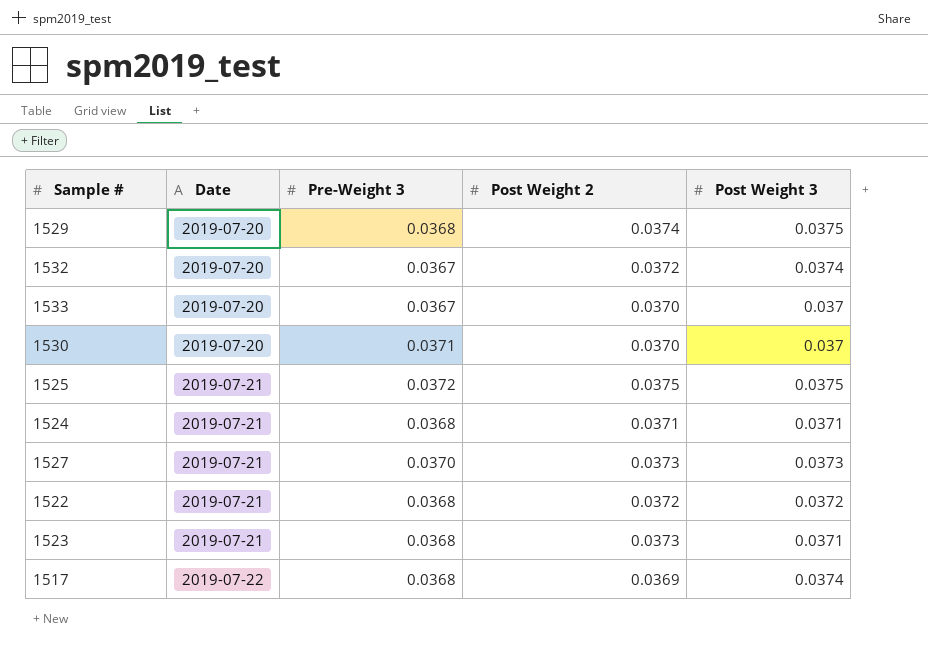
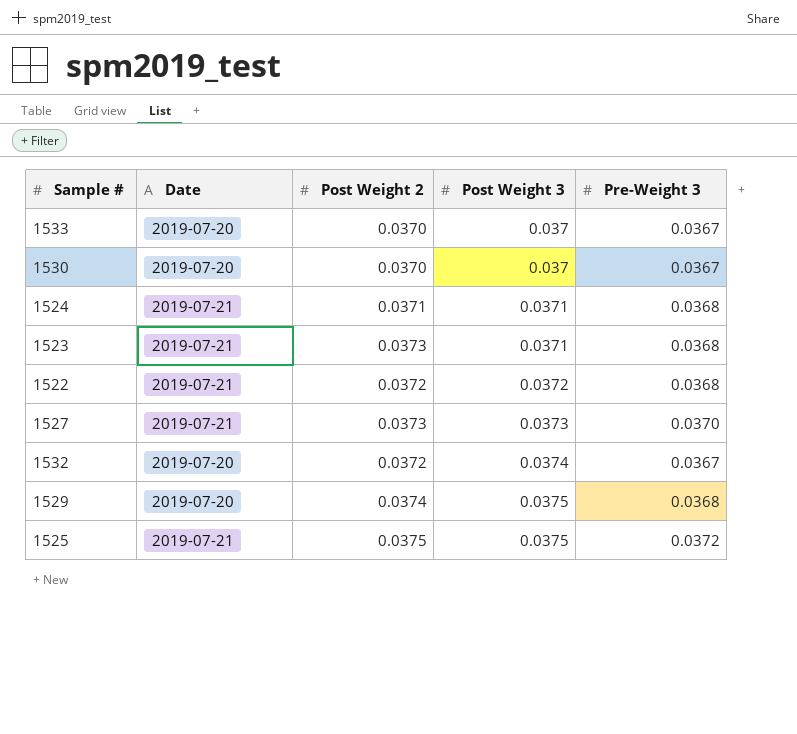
row order: Date ascending -> Post Weight 3 ascending
column Pre-Weight 3 | position: 3 -> 5
row 1517: 2019-07-22 | 0.0368 | 0.0369 | 0.0374 -> none
1530 | Pre-Weight 3: 0.0371 -> 0.0367

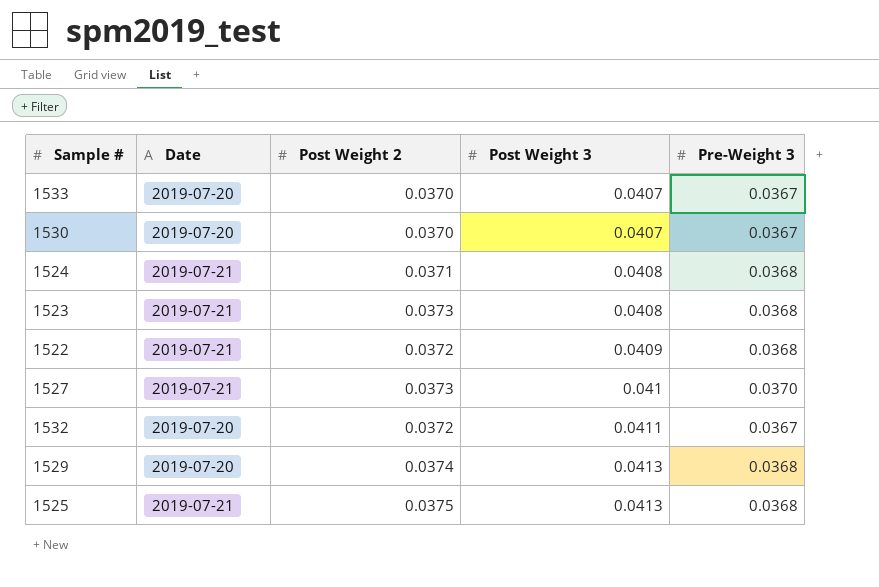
1533 | Post Weight 3: 0.037 -> 0.0407
1530 | Post Weight 3: 0.037 -> 0.0407
1524 | Post Weight 3: 0.0371 -> 0.0408
1523 | Post Weight 3: 0.0371 -> 0.0408
1522 | Post Weight 3: 0.0372 -> 0.0409
1527 | Post Weight 3: 0.0373 -> 0.041
1532 | Post Weight 3: 0.0374 -> 0.0411
1529 | Post Weight 3: 0.0375 -> 0.0413
1525 | Post Weight 3: 0.0375 -> 0.0413
1525 | Pre-Weight 3: 0.0372 -> 0.0368

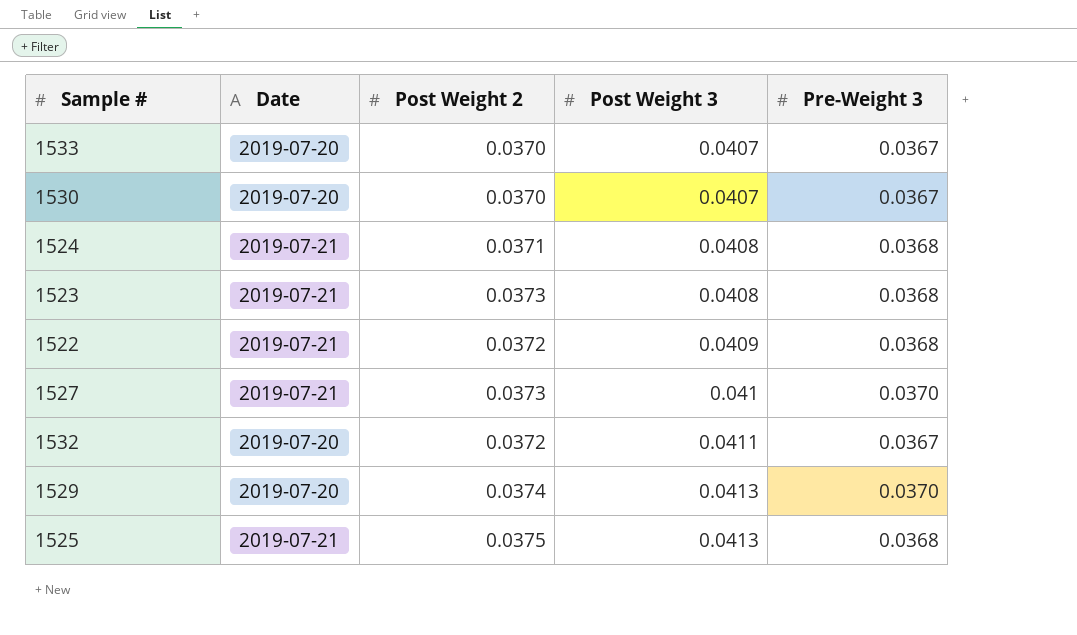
1529 | Pre-Weight 3: 0.0368 -> 0.0370

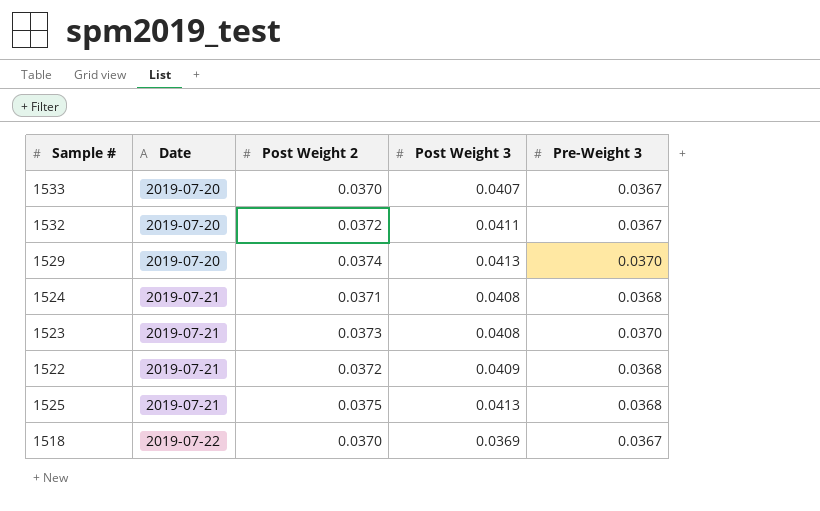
row order: Post Weight 3 ascending -> Date ascending
row 1530: 2019-07-20 | 0.0370 | 0.0407 | 0.0367 -> none
row 1527: 2019-07-21 | 0.0373 | 0.041 | 0.0370 -> none
1523 | Pre-Weight 3: 0.0368 -> 0.0370
row 1518: none -> 2019-07-22 | 0.0370 | 0.0369 | 0.0367

